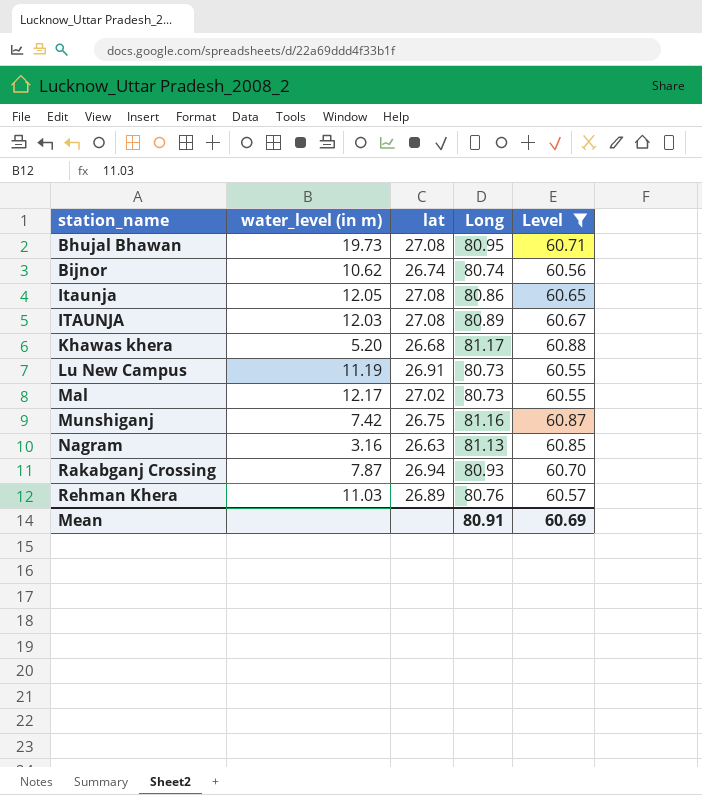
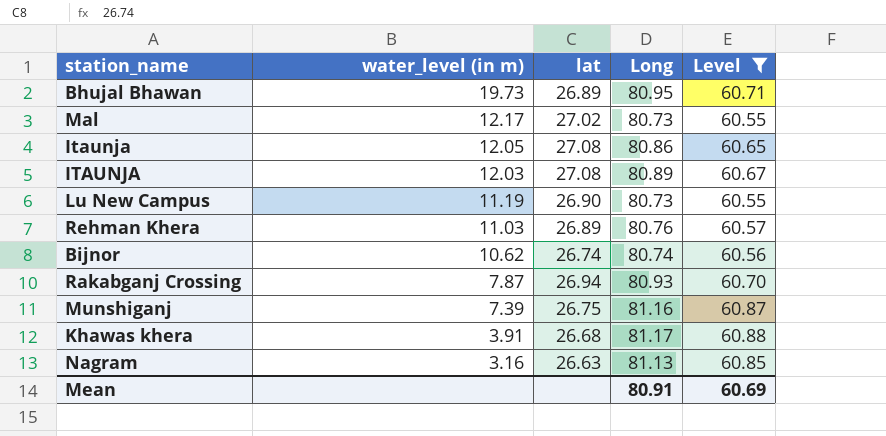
row order: station_name ascending -> water_level (in m) descending
Bhujal Bhawan | lat: 27.08 -> 26.89
Lu New Campus | lat: 26.91 -> 26.90
Munshiganj | water_level (in m): 7.42 -> 7.39
Khawas khera | water_level (in m): 5.20 -> 3.91

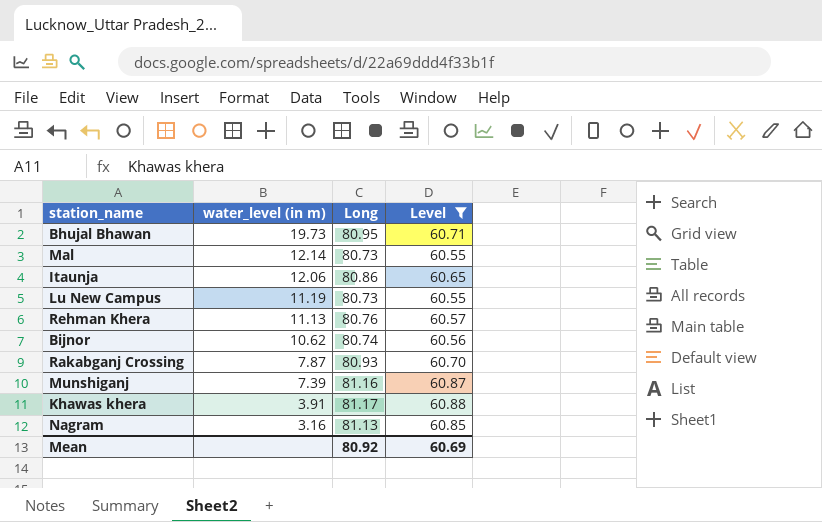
column lat | position: 3 -> none
row ITAUNJA: 12.03 | 27.08 | 80.89 | 60.67 -> none
Mal | water_level (in m): 12.17 -> 12.14
Itaunja | water_level (in m): 12.05 -> 12.06
Rehman Khera | water_level (in m): 11.03 -> 11.13
Mean | Long: 80.91 -> 80.92

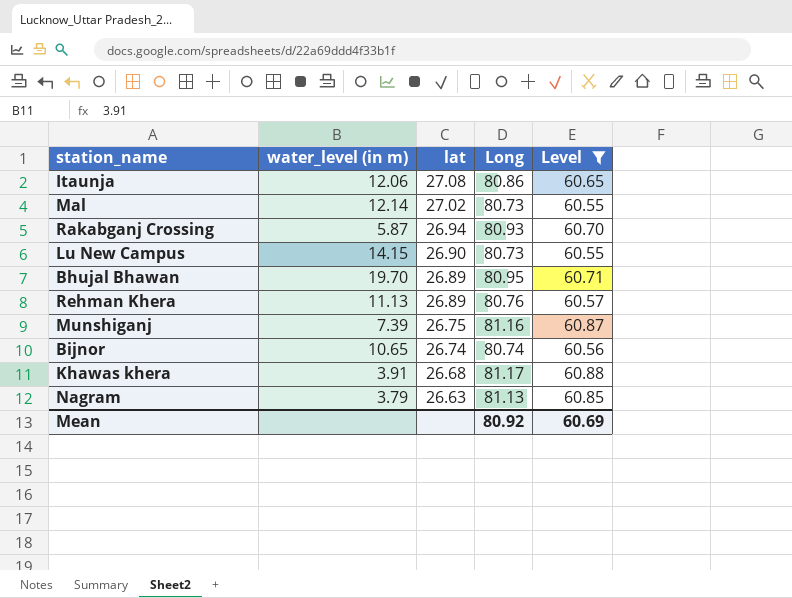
row order: water_level (in m) descending -> lat descending
column lat | position: none -> 3
Rakabganj Crossing | water_level (in m): 7.87 -> 5.87
Lu New Campus | water_level (in m): 11.19 -> 14.15
Bhujal Bhawan | water_level (in m): 19.73 -> 19.70
Bijnor | water_level (in m): 10.62 -> 10.65
Nagram | water_level (in m): 3.16 -> 3.79

